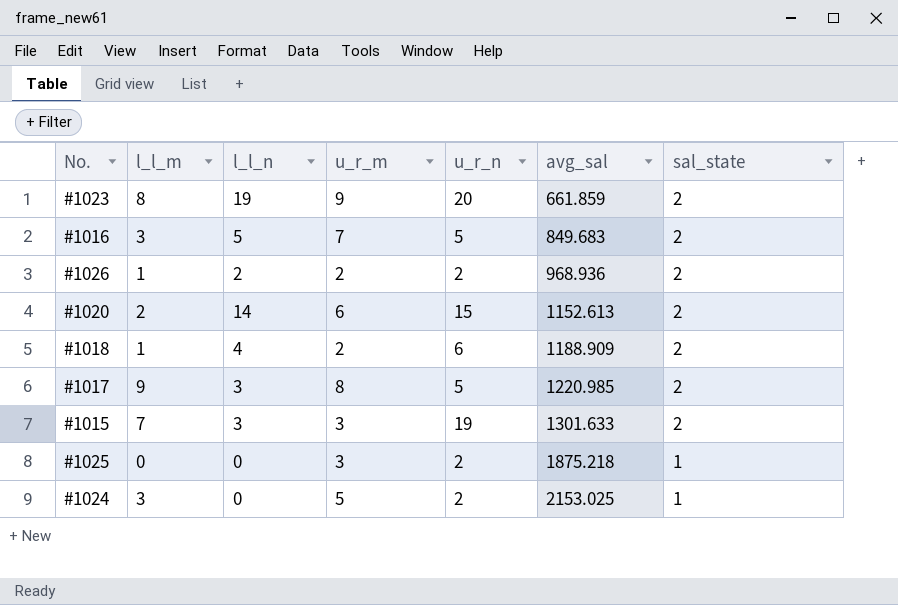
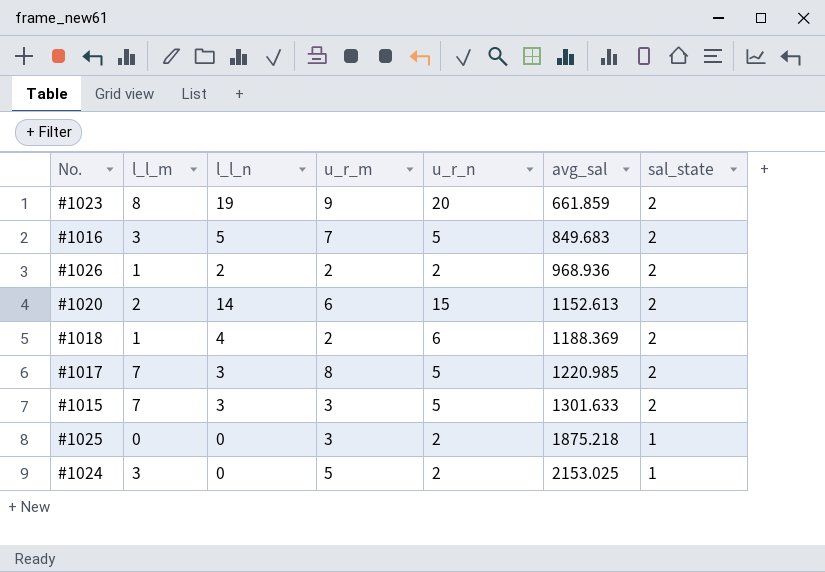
#1018 | avg_sal: 1188.909 -> 1188.369
#1017 | l_l_m: 9 -> 7
#1015 | u_r_n: 19 -> 5

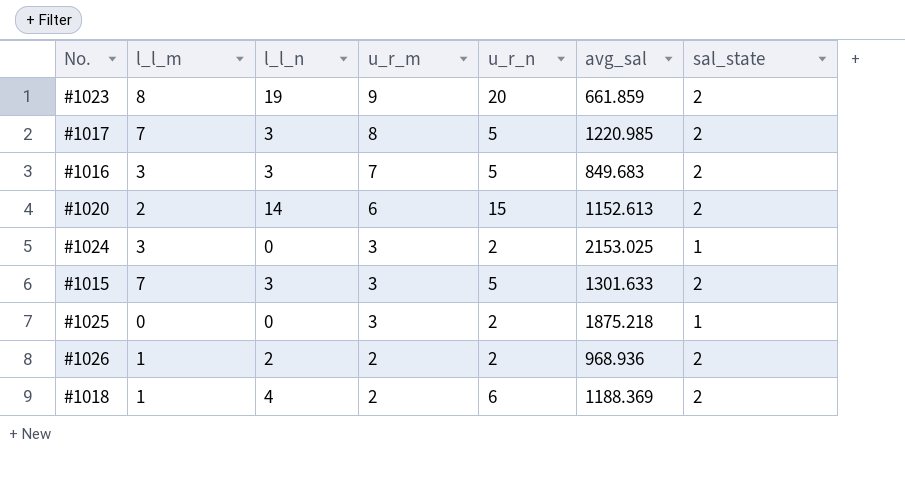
row order: avg_sal ascending -> u_r_m descending
#1016 | l_l_n: 5 -> 3
#1024 | u_r_m: 5 -> 3

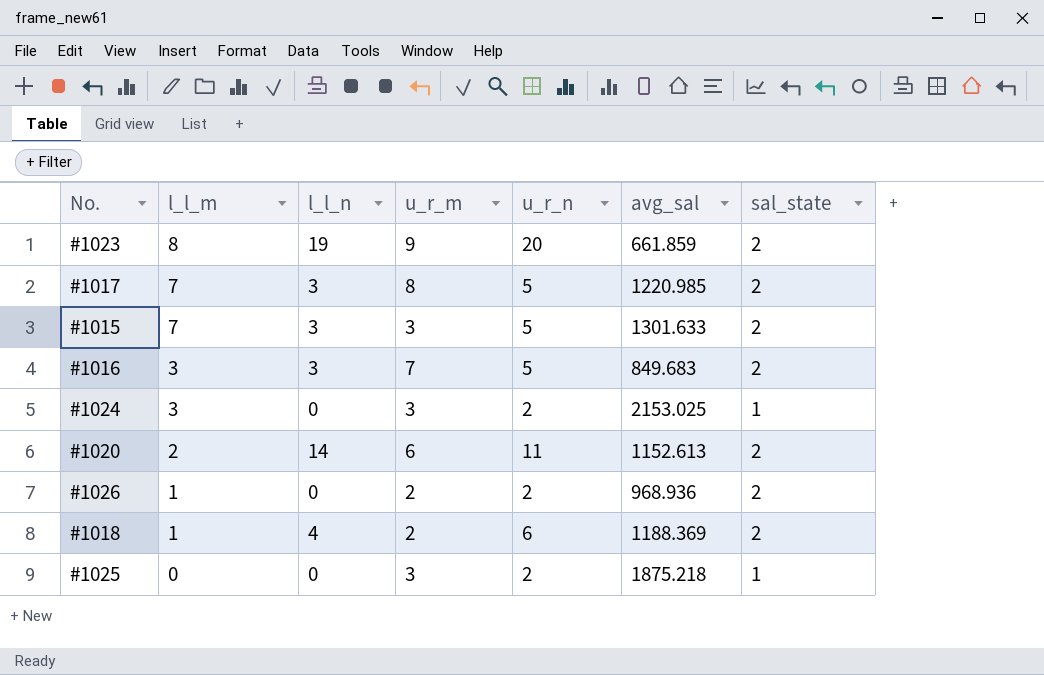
row order: u_r_m descending -> l_l_m descending
#1020 | u_r_n: 15 -> 11
#1026 | l_l_n: 2 -> 0

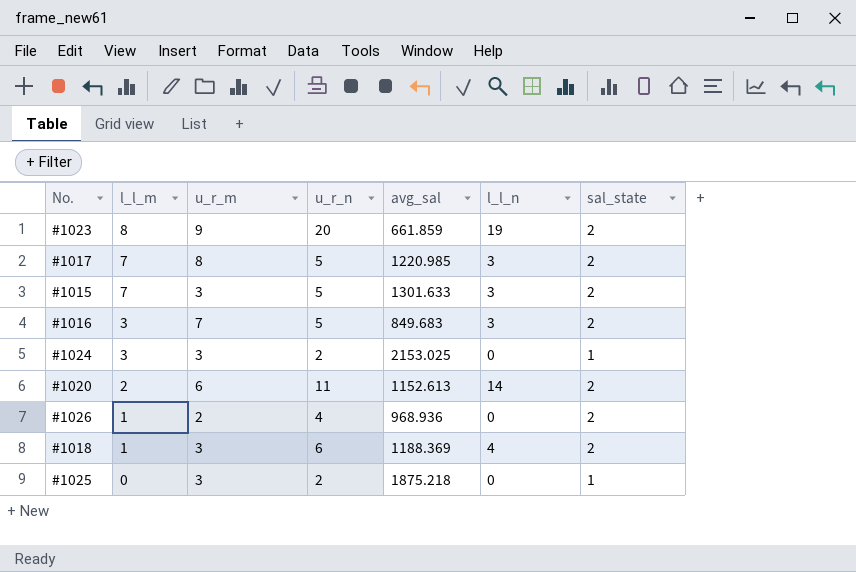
column l_l_n | position: 3 -> 6
#1026 | u_r_n: 2 -> 4
#1018 | u_r_m: 2 -> 3

